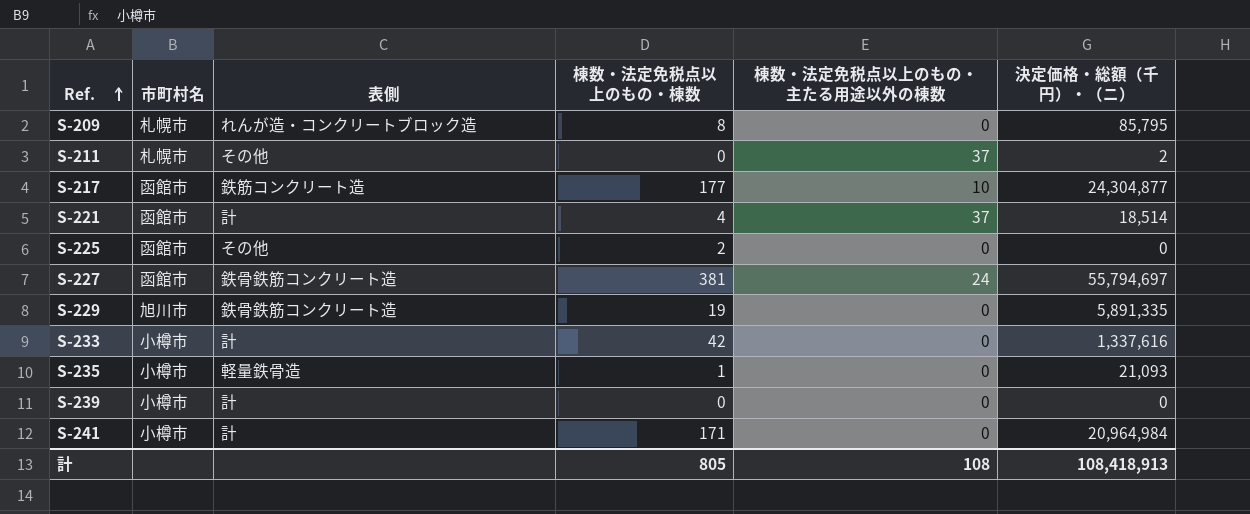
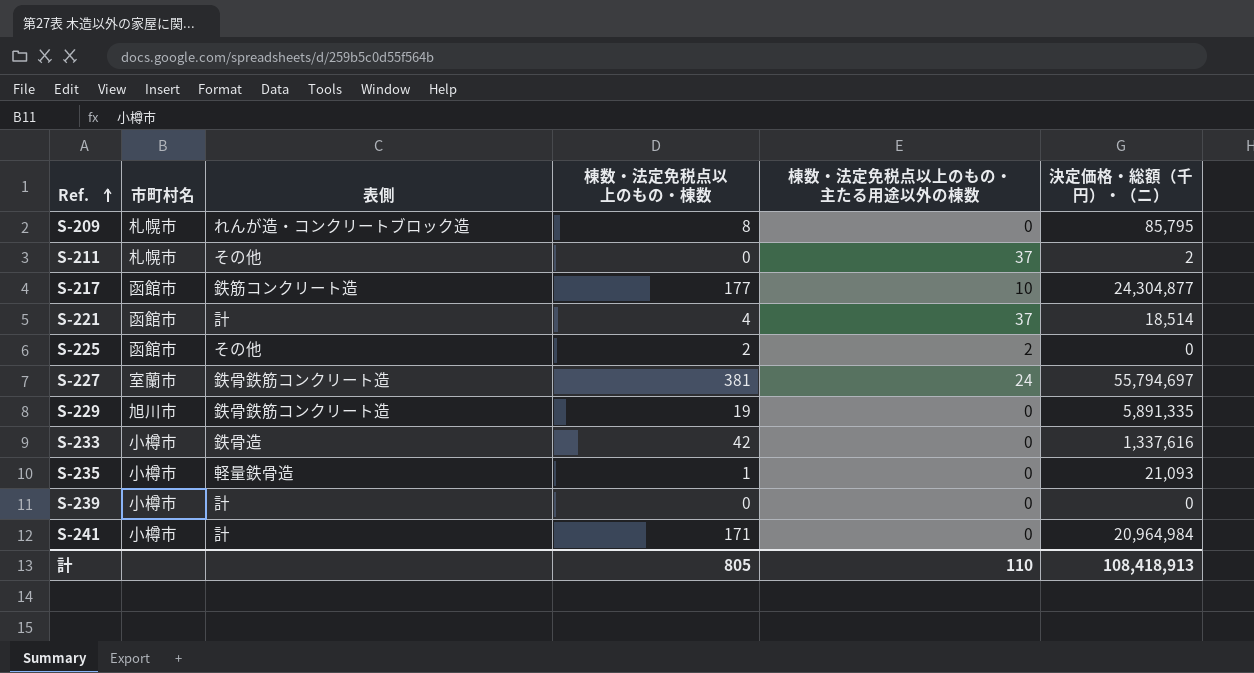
S-225 | 棟数・法定免税点以上のもの・主たる用途以外の棟数: 0 -> 2
S-227 | 市町村名: 函館市 -> 室蘭市
S-233 | 表側: 計 -> 鉄骨造
計 | 棟数・法定免税点以上のもの・主たる用途以外の棟数: 108 -> 110

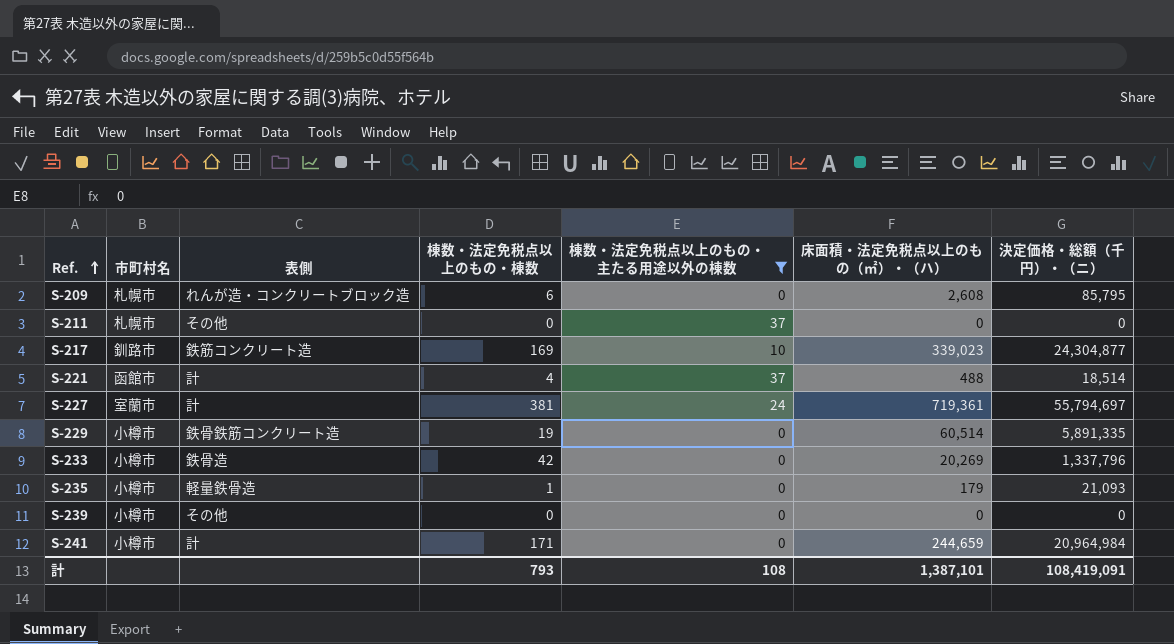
filter: none -> 棟数・法定免税点以上のもの・主たる用途以外の棟数 != 2
column 床面積・法定免税点以上のもの（㎡）・（ハ） | position: none -> 6
S-209 | 棟数・法定免税点以上のもの・棟数: 8 -> 6
S-211 | 決定価格・総額（千円）・（ニ）: 2 -> 0
S-217 | 市町村名: 函館市 -> 釧路市
S-217 | 棟数・法定免税点以上のもの・棟数: 177 -> 169
S-227 | 表側: 鉄骨鉄筋コンクリート造 -> 計
S-229 | 市町村名: 旭川市 -> 小樽市
S-233 | 決定価格・総額（千円）・（ニ）: 1,337,616 -> 1,337,796
S-239 | 表側: 計 -> その他
計 | 棟数・法定免税点以上のもの・棟数: 805 -> 793
計 | 棟数・法定免税点以上のもの・主たる用途以外の棟数: 110 -> 108
計 | 決定価格・総額（千円）・（ニ）: 108,418,913 -> 108,419,091

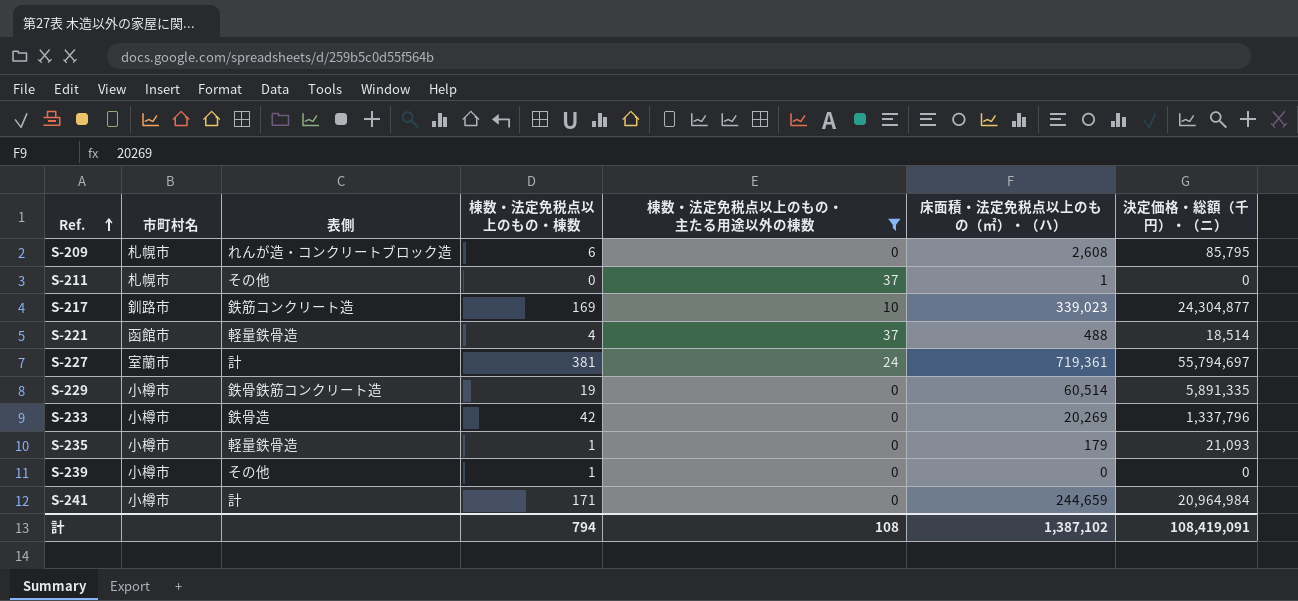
S-211 | 床面積・法定免税点以上のもの（㎡）・（ハ）: 0 -> 1
S-221 | 表側: 計 -> 軽量鉄骨造
S-239 | 棟数・法定免税点以上のもの・棟数: 0 -> 1
計 | 棟数・法定免税点以上のもの・棟数: 793 -> 794
計 | 床面積・法定免税点以上のもの（㎡）・（ハ）: 1,387,101 -> 1,387,102

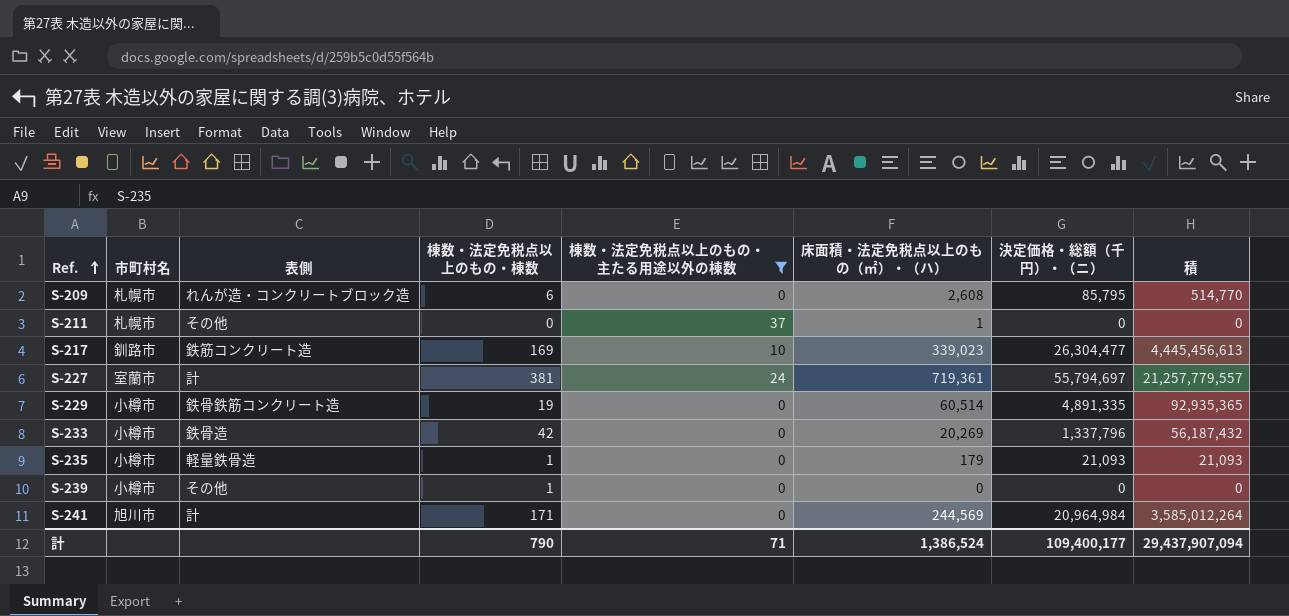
column 積 | formula: none -> [棟数・法定免税点以上のもの・棟数] * [決定価格・総額（千円）・（ニ）]
row S-221: 函館市 | 軽量鉄骨造 | 4 | 37 | 488 | 18,514 -> none
S-217 | 決定価格・総額（千円）・（ニ）: 24,304,877 -> 26,304,477
S-229 | 決定価格・総額（千円）・（ニ）: 5,891,335 -> 4,891,335
S-241 | 市町村名: 小樽市 -> 旭川市
S-241 | 床面積・法定免税点以上のもの（㎡）・（ハ）: 244,659 -> 244,569
計 | 棟数・法定免税点以上のもの・棟数: 794 -> 790
計 | 棟数・法定免税点以上のもの・主たる用途以外の棟数: 108 -> 71
計 | 床面積・法定免税点以上のもの（㎡）・（ハ）: 1,387,102 -> 1,386,524
計 | 決定価格・総額（千円）・（ニ）: 108,419,091 -> 109,400,177

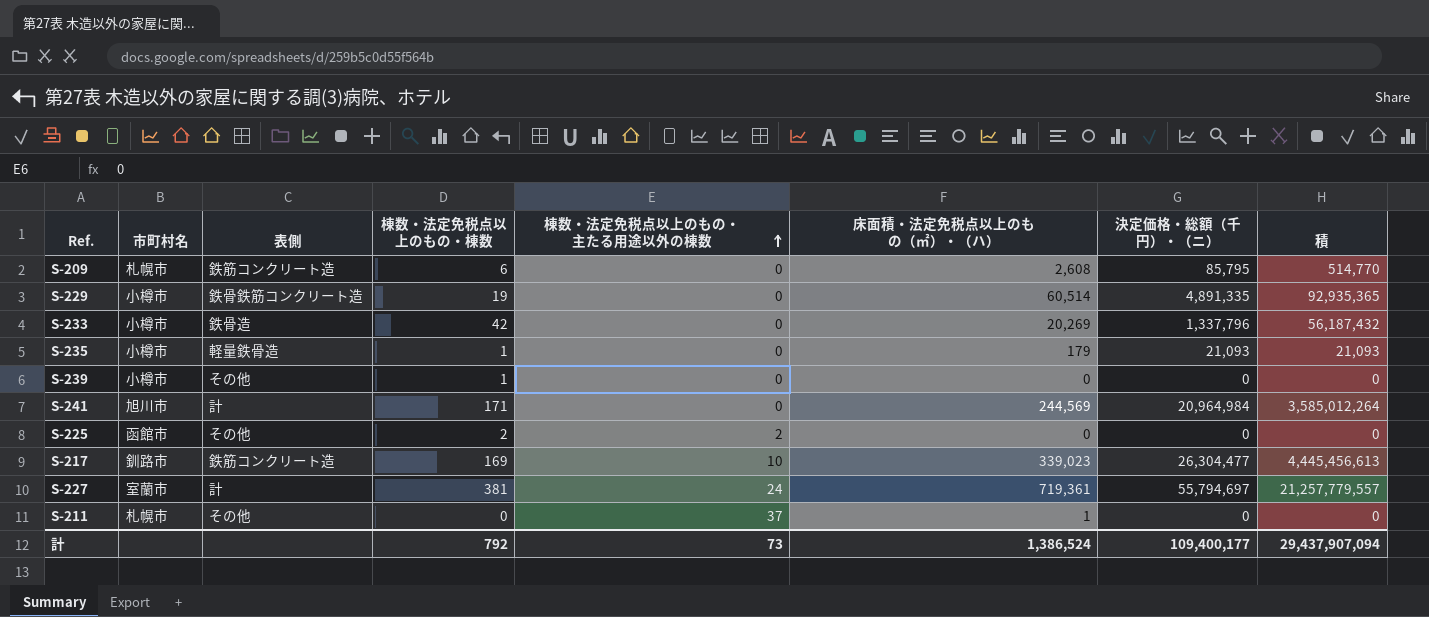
filter: 棟数・法定免税点以上のもの・主たる用途以外の棟数 != 2 -> none
row order: Ref. ascending -> 棟数・法定免税点以上のもの・主たる用途以外の棟数 ascending
S-209 | 表側: れんが造・コンクリートブロック造 -> 鉄筋コンクリート造
計 | 棟数・法定免税点以上のもの・棟数: 790 -> 792
計 | 棟数・法定免税点以上のもの・主たる用途以外の棟数: 71 -> 73

